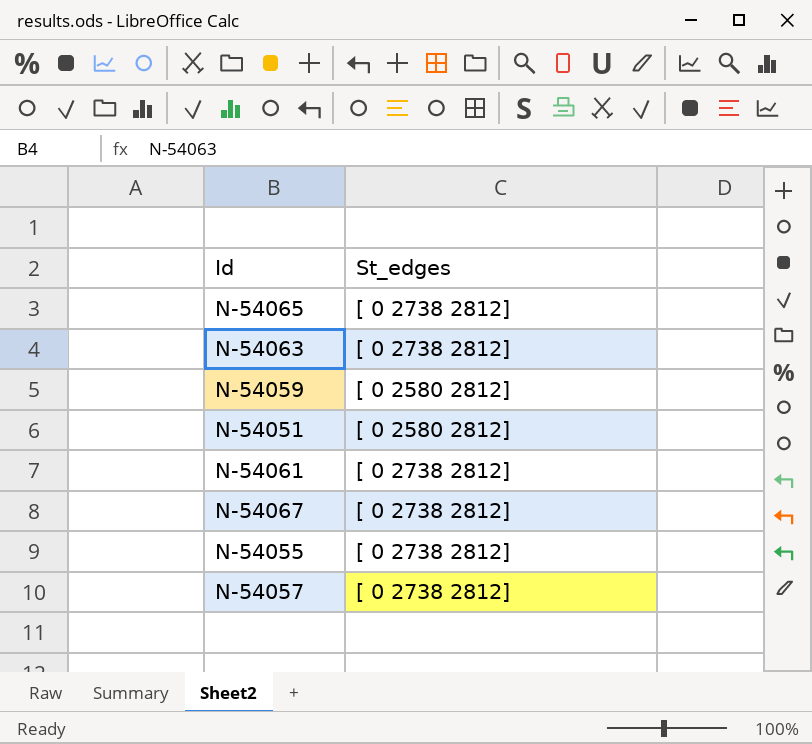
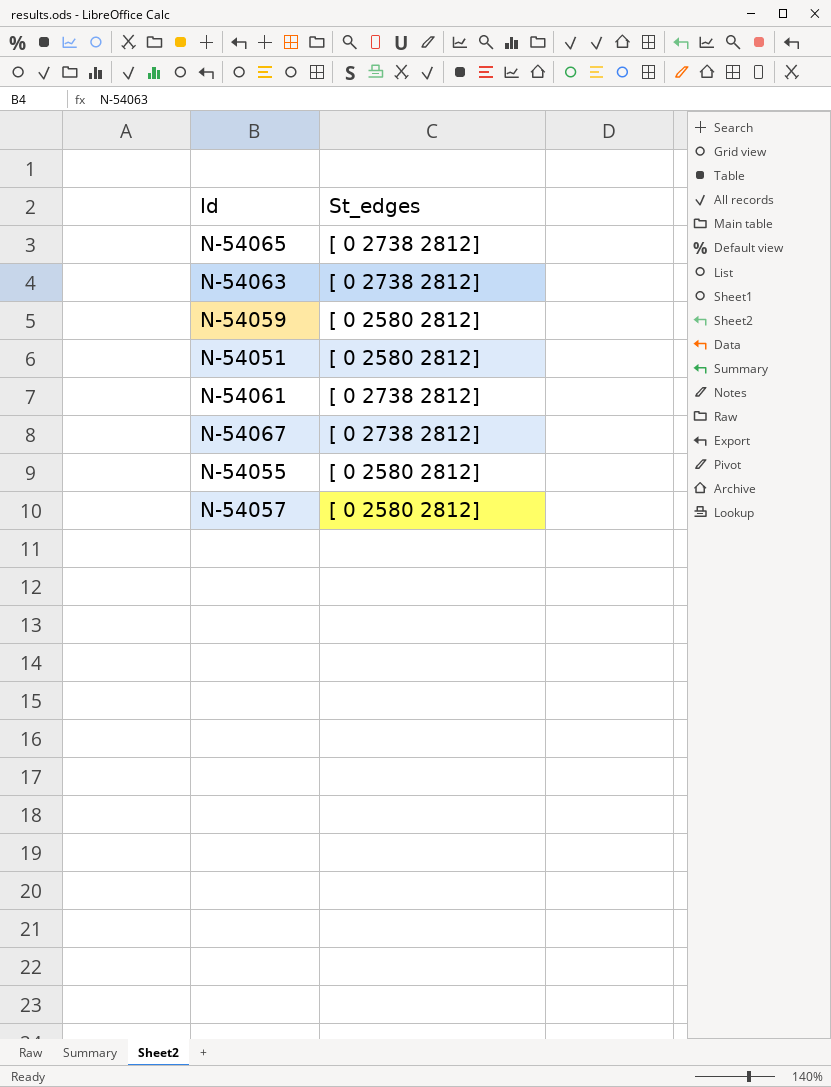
N-54055 | St_edges: [ 0 2738 2812] -> [ 0 2580 2812]
N-54057 | St_edges: [ 0 2738 2812] -> [ 0 2580 2812]

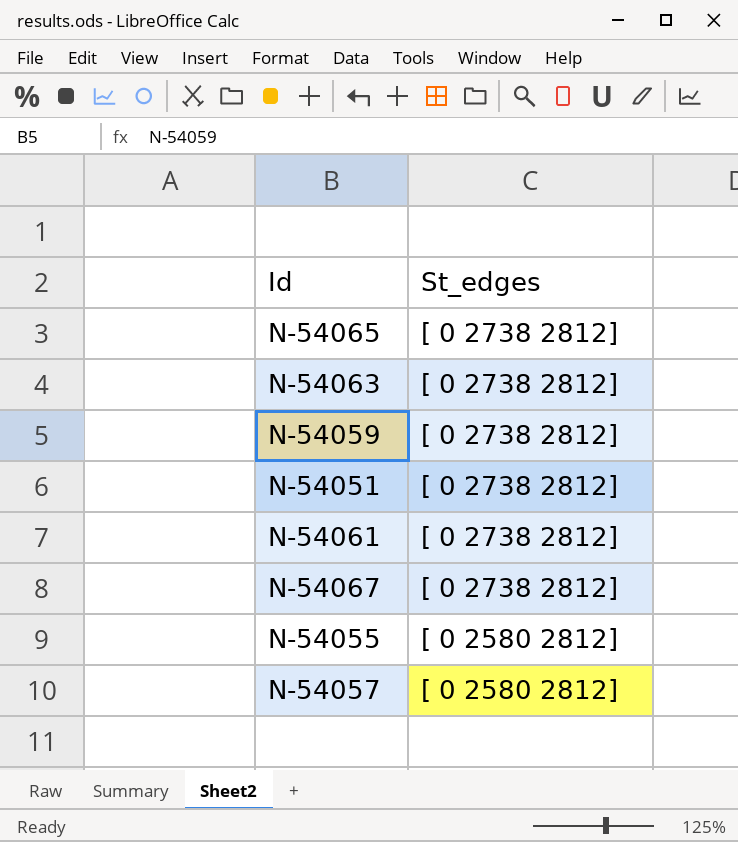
N-54059 | St_edges: [ 0 2580 2812] -> [ 0 2738 2812]
N-54051 | St_edges: [ 0 2580 2812] -> [ 0 2738 2812]

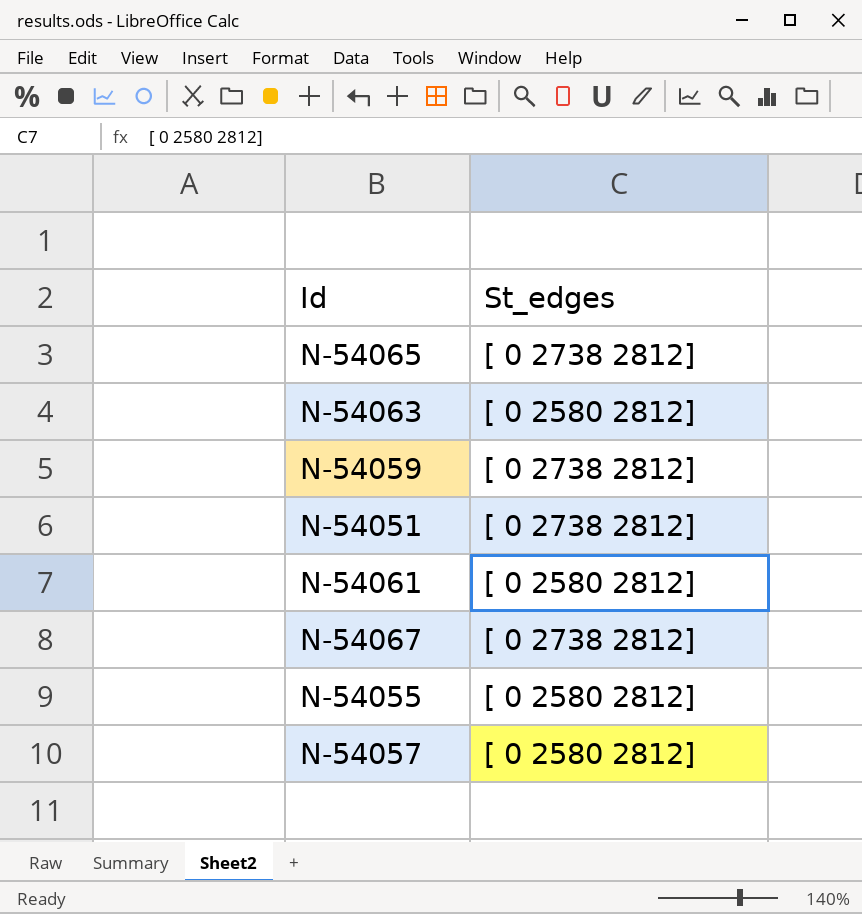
N-54063 | St_edges: [ 0 2738 2812] -> [ 0 2580 2812]
N-54061 | St_edges: [ 0 2738 2812] -> [ 0 2580 2812]

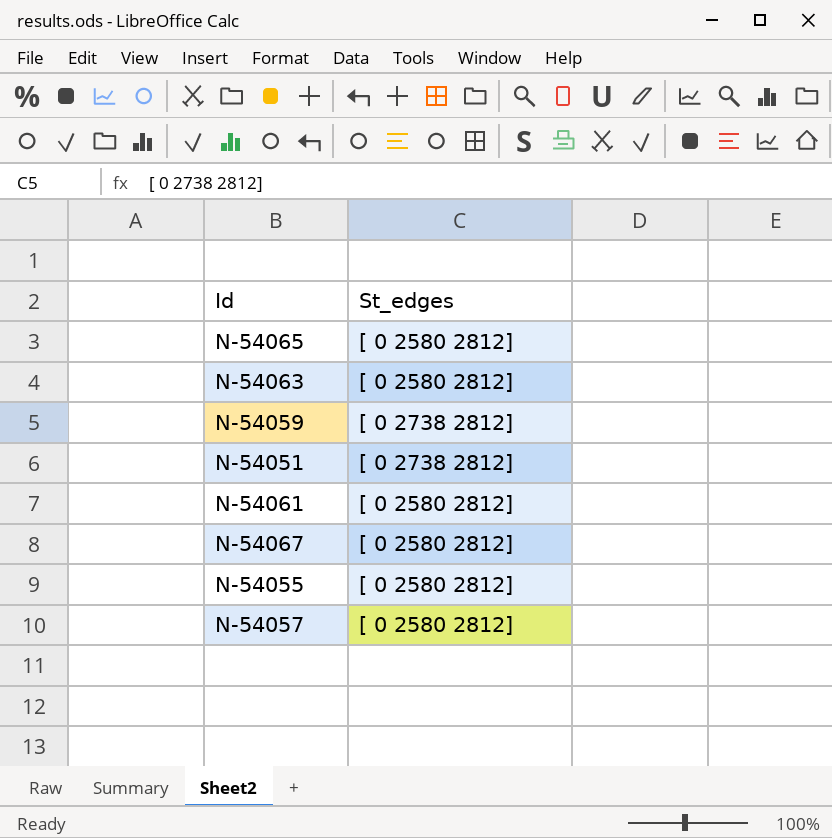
N-54065 | St_edges: [ 0 2738 2812] -> [ 0 2580 2812]
N-54067 | St_edges: [ 0 2738 2812] -> [ 0 2580 2812]

